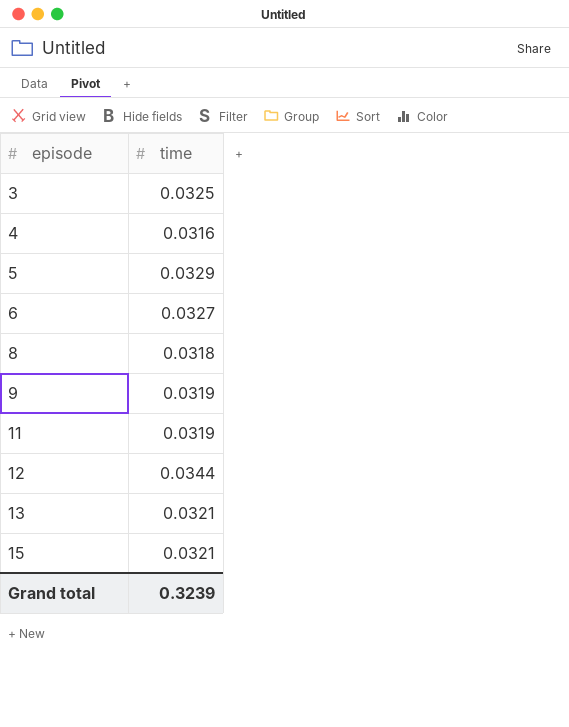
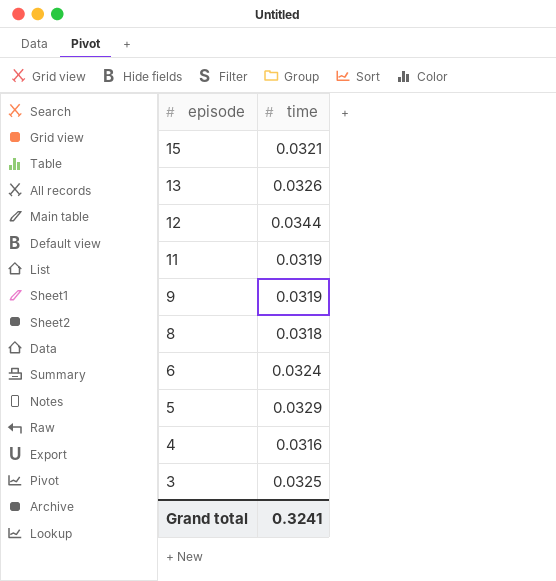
row order: episode ascending -> episode descending
13 | time: 0.0321 -> 0.0326
6 | time: 0.0327 -> 0.0324
Grand total | time: 0.3239 -> 0.3241

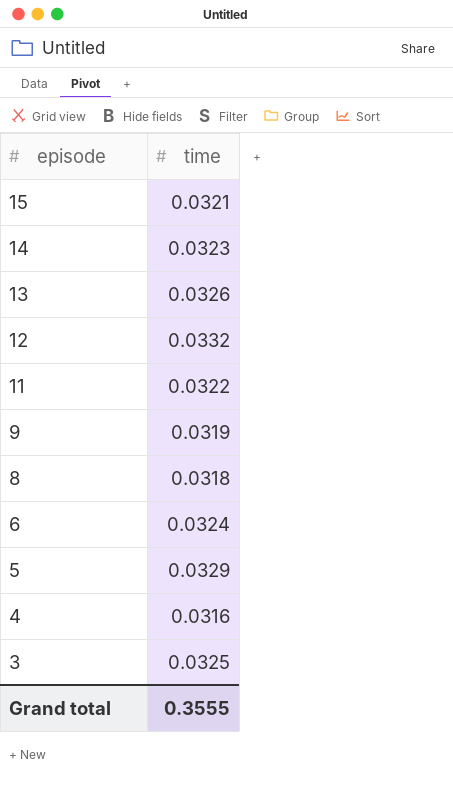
row 14: none -> 0.0323
12 | time: 0.0344 -> 0.0332
11 | time: 0.0319 -> 0.0322
Grand total | time: 0.3241 -> 0.3555

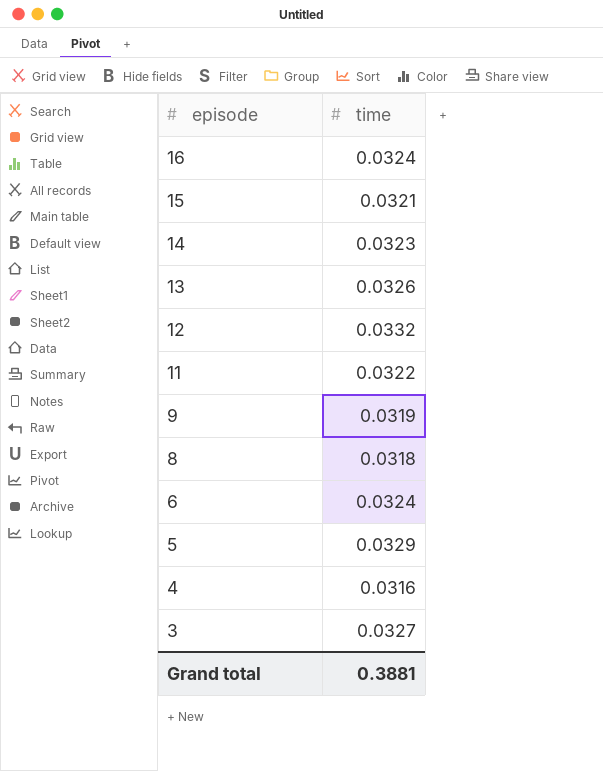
row 16: none -> 0.0324
3 | time: 0.0325 -> 0.0327
Grand total | time: 0.3555 -> 0.3881

